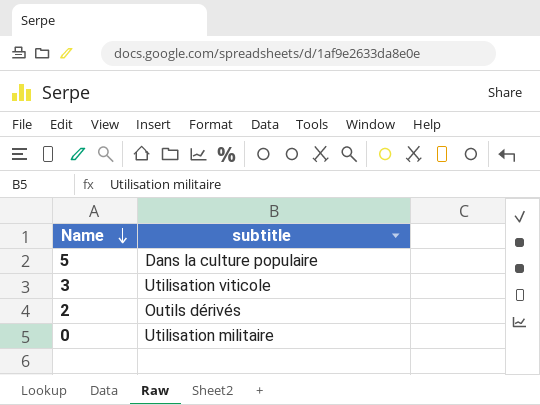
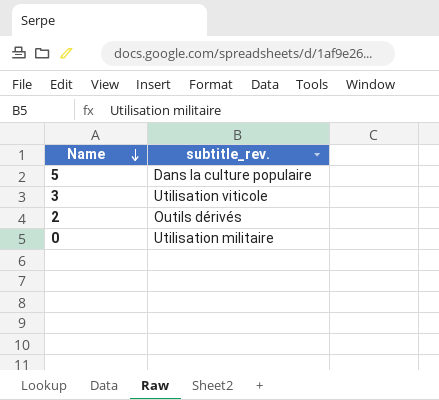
column name: subtitle -> subtitle_rev.

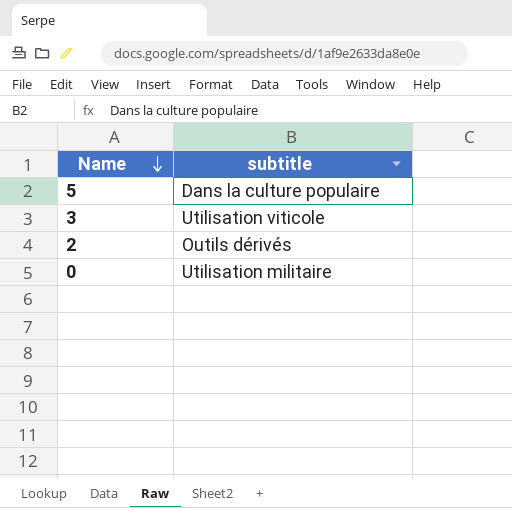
column name: subtitle_rev. -> subtitle

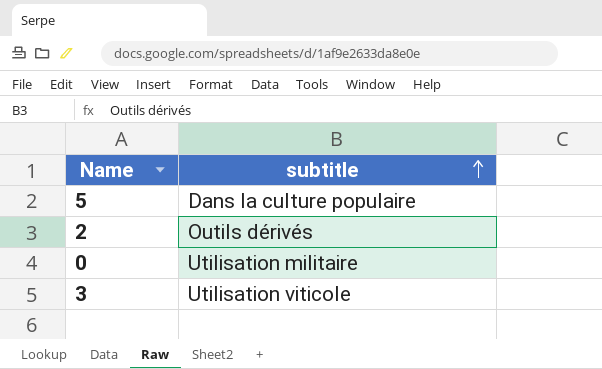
row order: Name descending -> subtitle ascending

